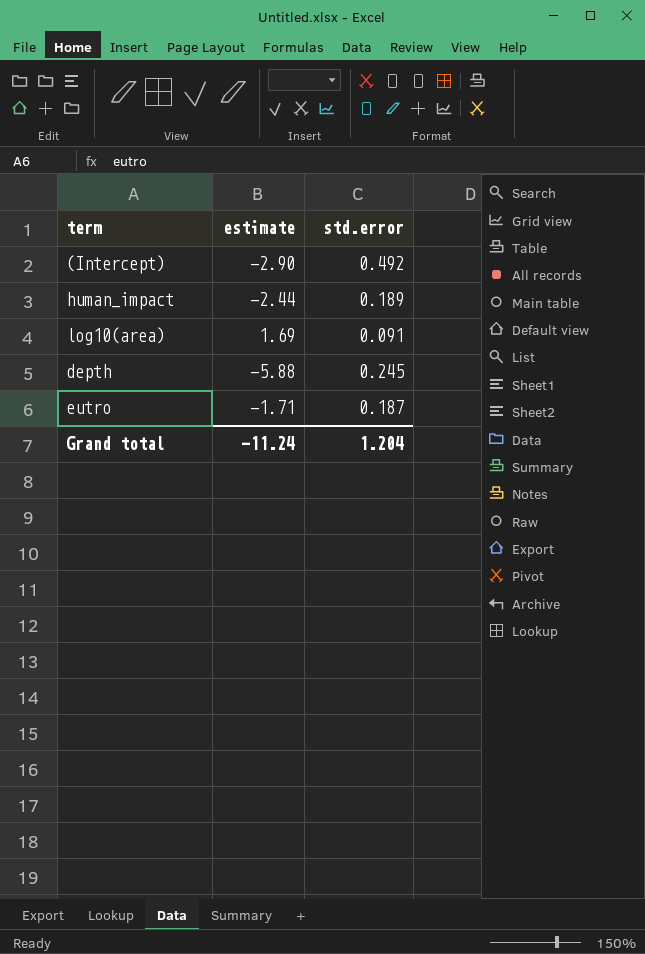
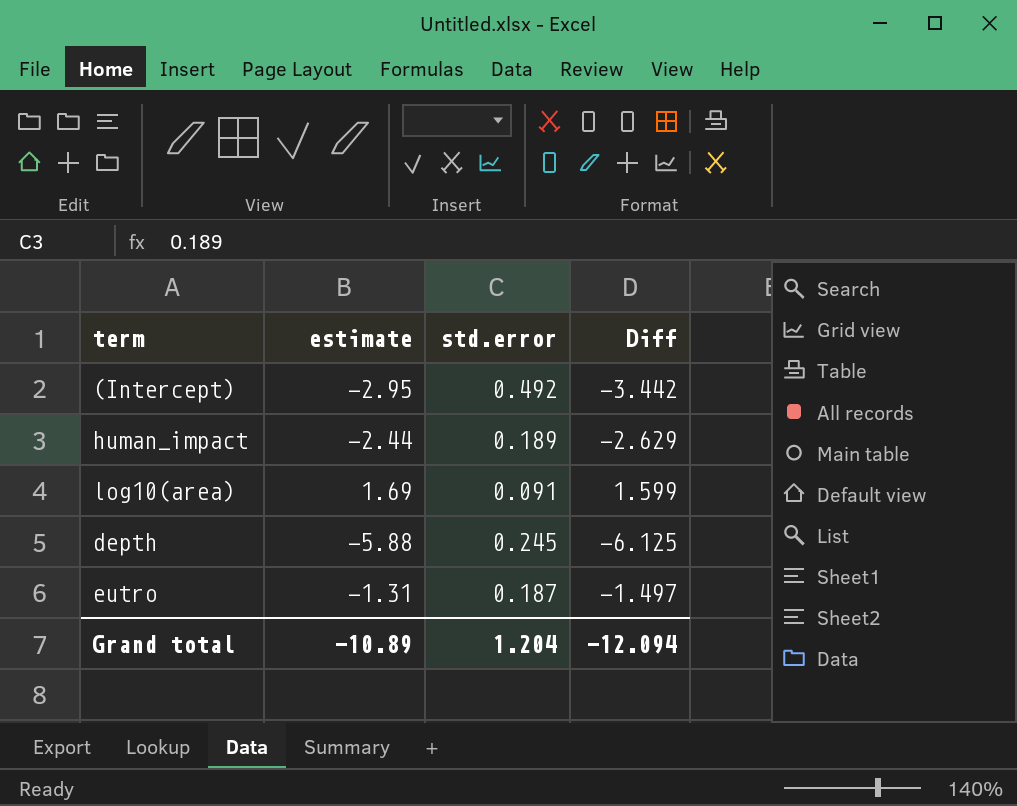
column Diff | formula: none -> [estimate] - [std.error]
(Intercept) | estimate: -2.90 -> -2.95
eutro | estimate: -1.71 -> -1.31
Grand total | estimate: -11.24 -> -10.89

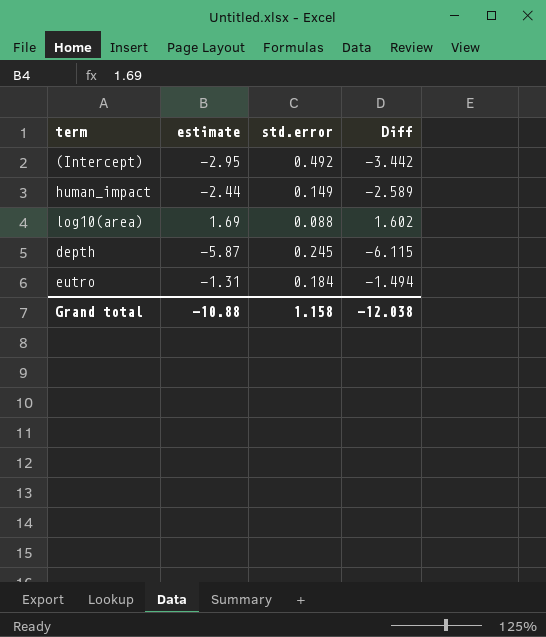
human_impact | std.error: 0.189 -> 0.149
human_impact | Diff: -2.629 -> -2.589
log10(area) | std.error: 0.091 -> 0.088
log10(area) | Diff: 1.599 -> 1.602
depth | estimate: -5.88 -> -5.87
depth | Diff: -6.125 -> -6.115
eutro | std.error: 0.187 -> 0.184
eutro | Diff: -1.497 -> -1.494
Grand total | estimate: -10.89 -> -10.88
Grand total | std.error: 1.204 -> 1.158
Grand total | Diff: -12.094 -> -12.038

